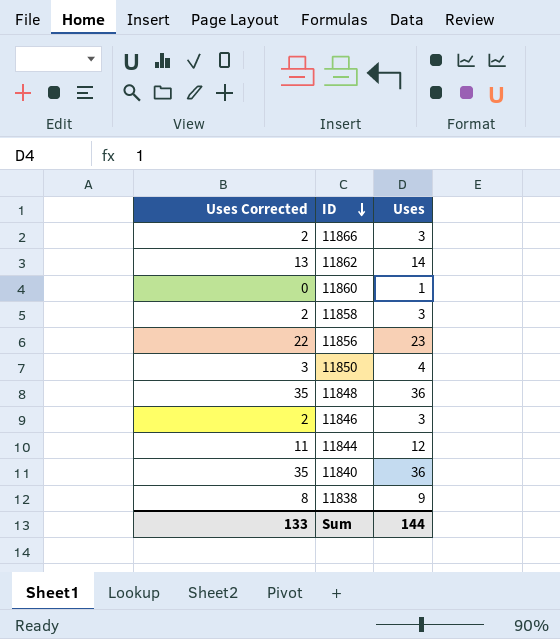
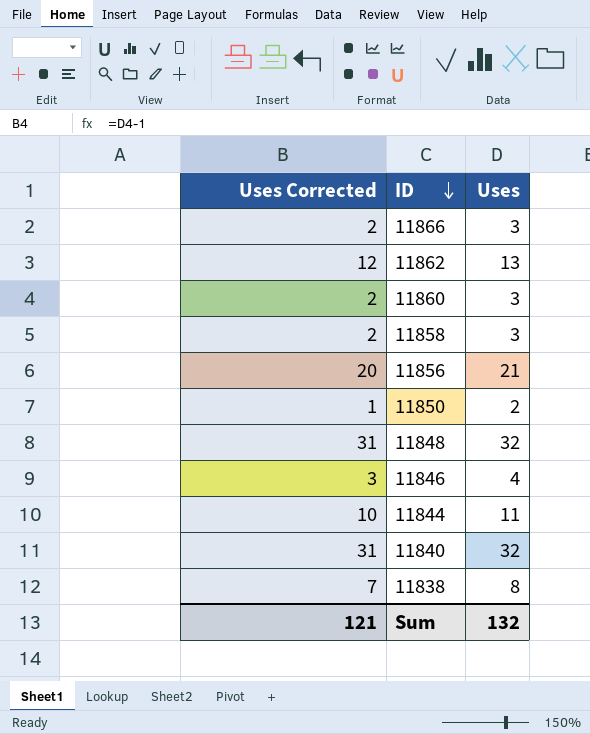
11862 | Uses Corrected: 13 -> 12
11862 | Uses: 14 -> 13
11860 | Uses Corrected: 0 -> 2
11860 | Uses: 1 -> 3
11856 | Uses Corrected: 22 -> 20
11856 | Uses: 23 -> 21
11850 | Uses Corrected: 3 -> 1
11850 | Uses: 4 -> 2
11848 | Uses Corrected: 35 -> 31
11848 | Uses: 36 -> 32
11846 | Uses Corrected: 2 -> 3
11846 | Uses: 3 -> 4
11844 | Uses Corrected: 11 -> 10
11844 | Uses: 12 -> 11
11840 | Uses Corrected: 35 -> 31
11840 | Uses: 36 -> 32
11838 | Uses Corrected: 8 -> 7
11838 | Uses: 9 -> 8
Sum | Uses Corrected: 133 -> 121
Sum | Uses: 144 -> 132

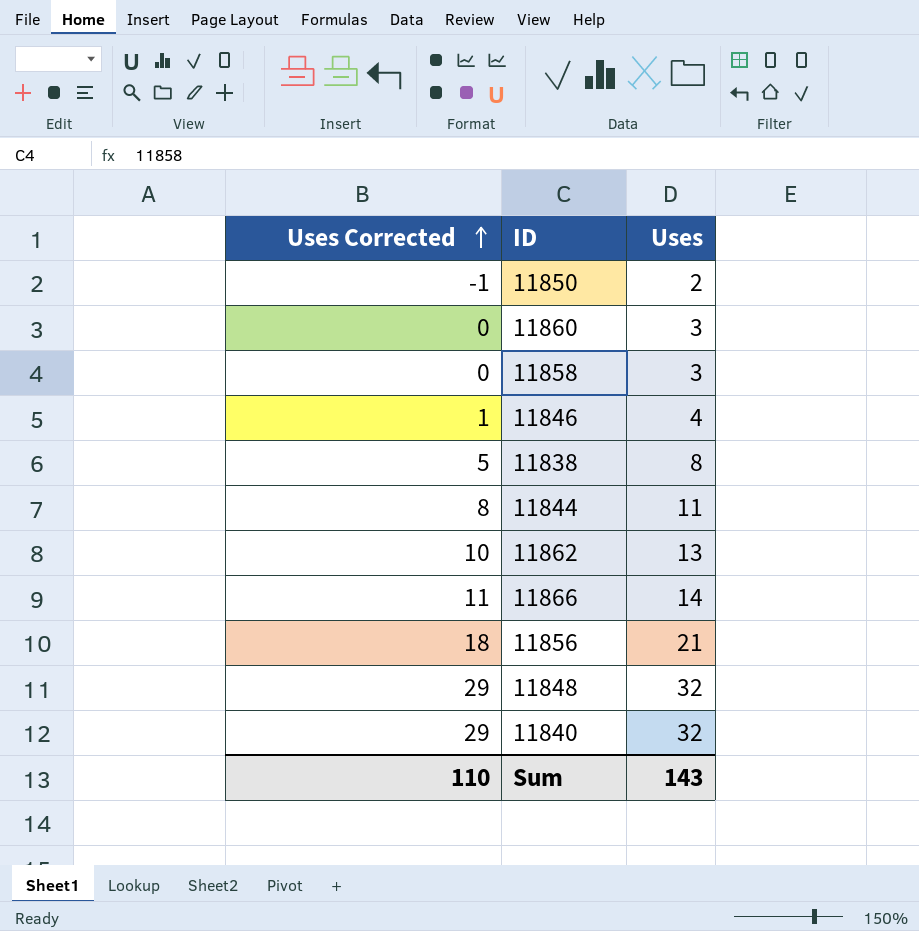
row order: ID descending -> Uses Corrected ascending
column Uses Corrected | formula: [Uses] - 1 -> [Uses] - 3
11866 | Uses: 3 -> 14
Sum | Uses Corrected: 121 -> 110
Sum | Uses: 132 -> 143

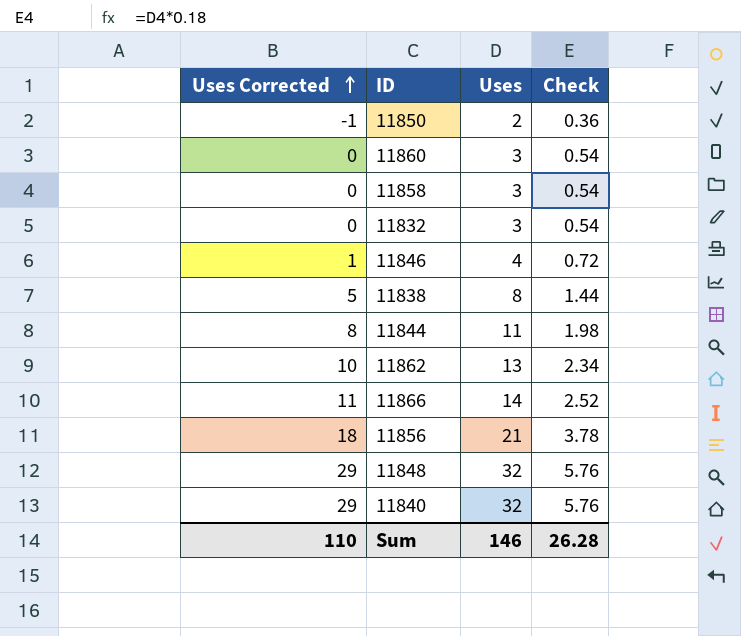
column Check | formula: none -> [Uses] * 0.18
row 11832: none -> 0 | 3 | 0.54
Sum | Uses: 143 -> 146

